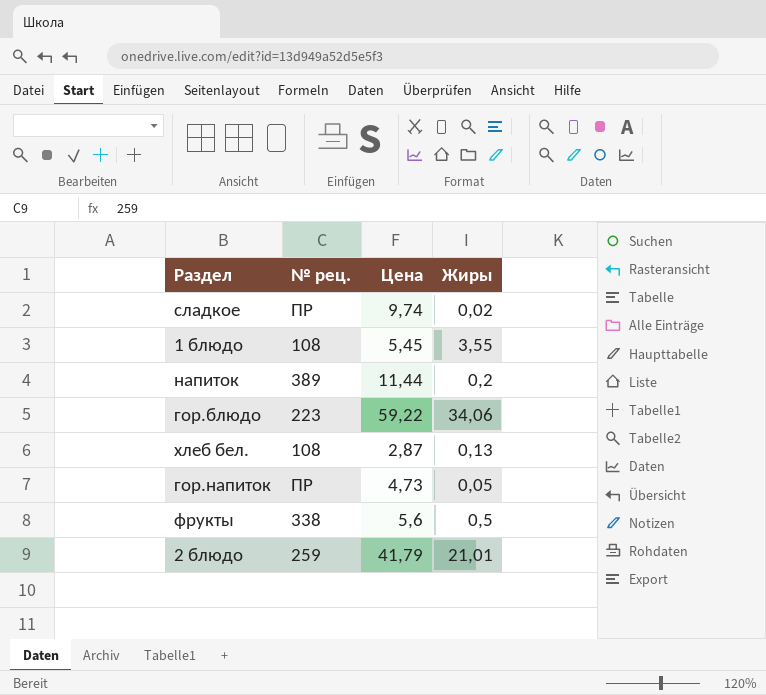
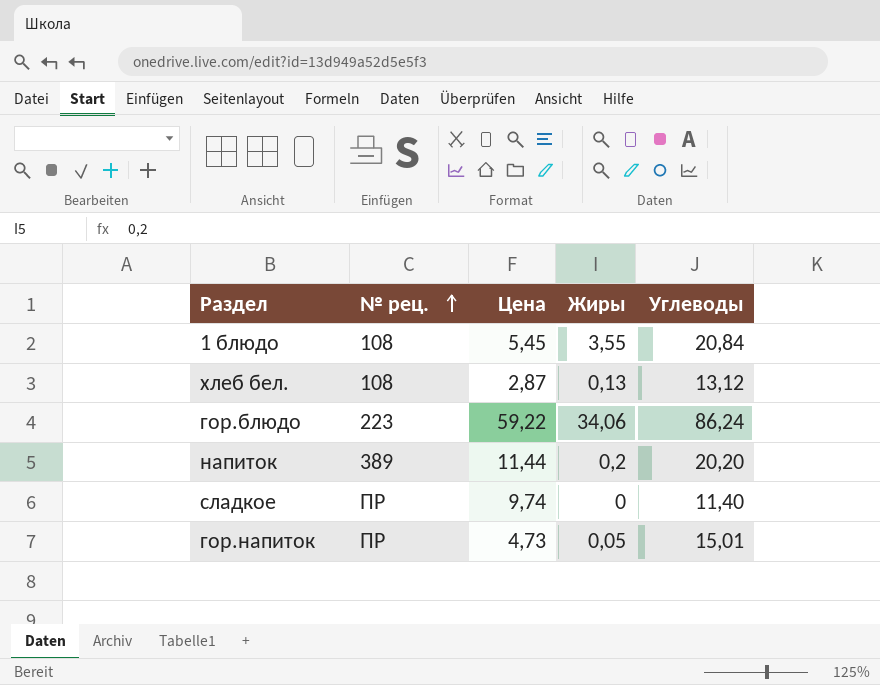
row order: none -> № рец. ascending
column Углеводы | position: none -> 5
row фрукты: 338 | 5,6 | 0,5 -> none
row 2 блюдо: 259 | 41,79 | 21,01 -> none
сладкое | Жиры: 0,02 -> 0

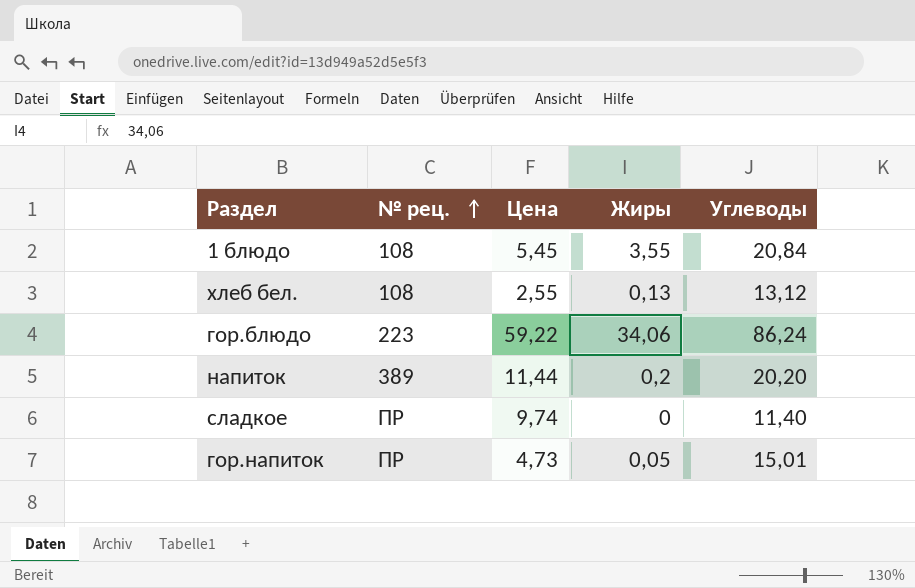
хлеб бел. | Цена: 2,87 -> 2,55

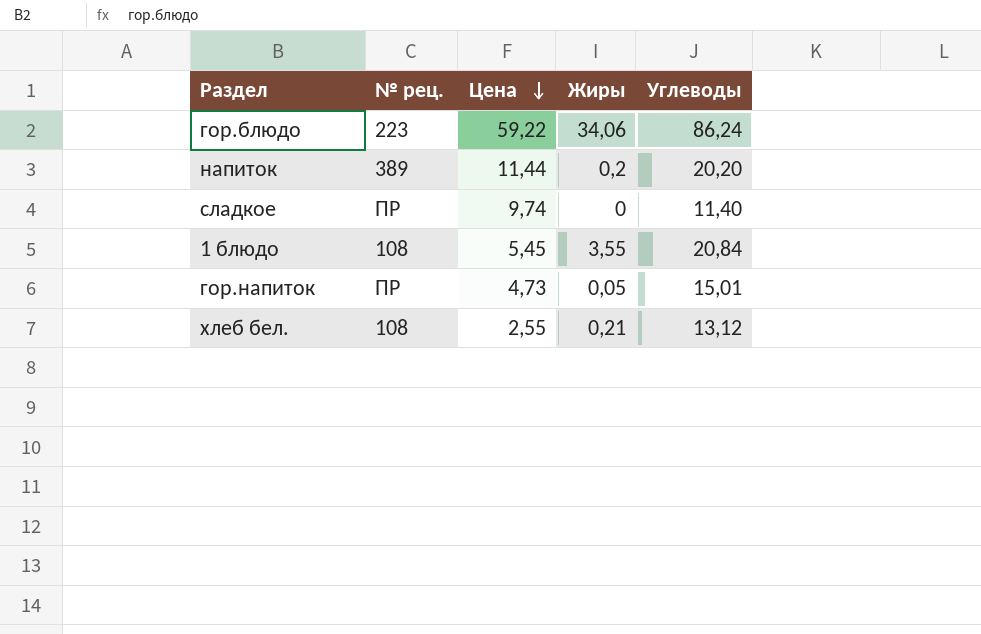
row order: № рец. ascending -> Цена descending
хлеб бел. | Жиры: 0,13 -> 0,21

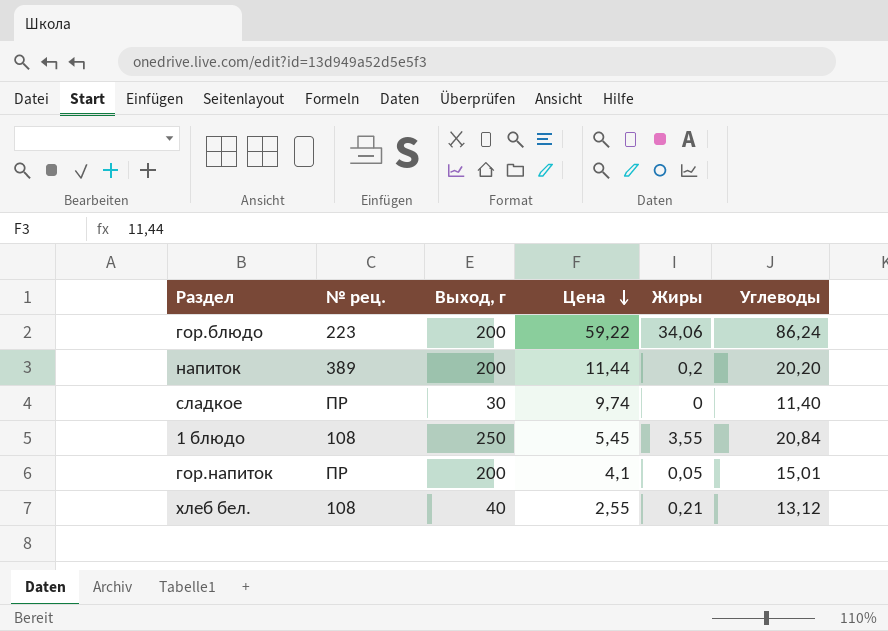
column Выход, г | position: none -> 3
гор.напиток | Цена: 4,73 -> 4,1

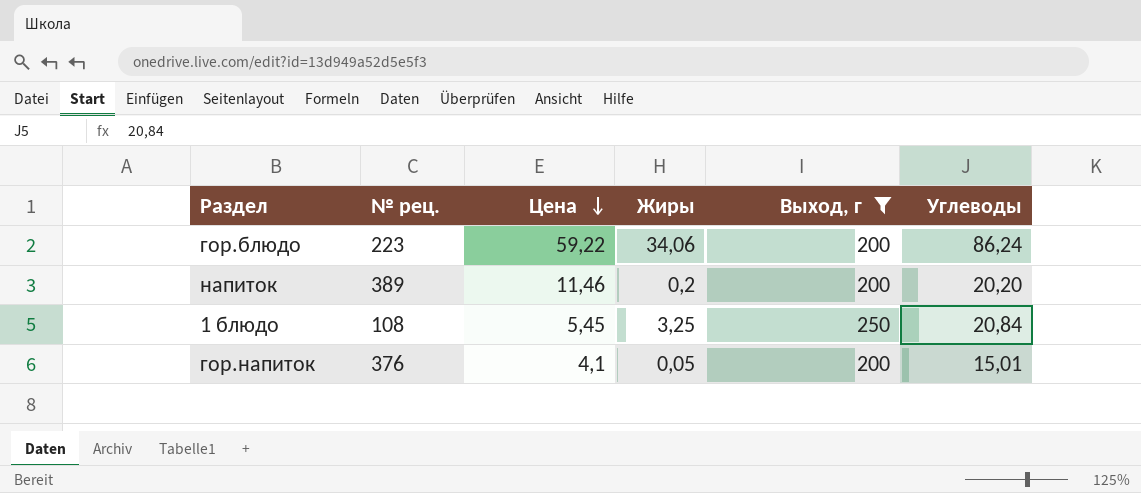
filter: none -> Выход, г >= 200
column Выход, г | position: 3 -> 5
напиток | Цена: 11,44 -> 11,46
1 блюдо | Жиры: 3,55 -> 3,25
гор.напиток | № рец.: ПР -> 376

